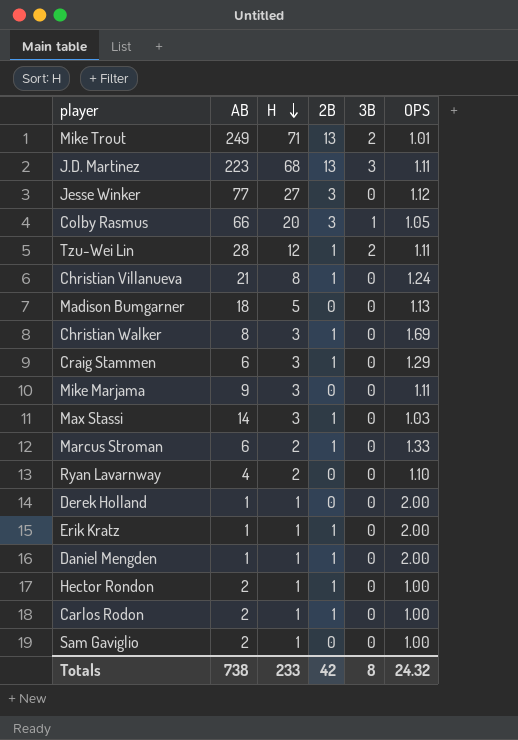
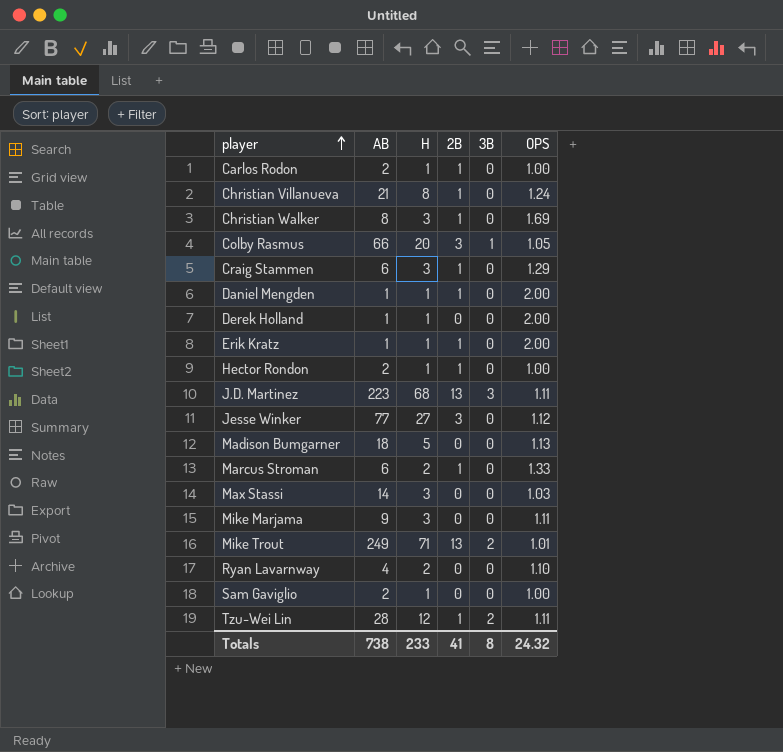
row order: H descending -> player ascending
Max Stassi | 2B: 1 -> 0
Totals | 2B: 42 -> 41

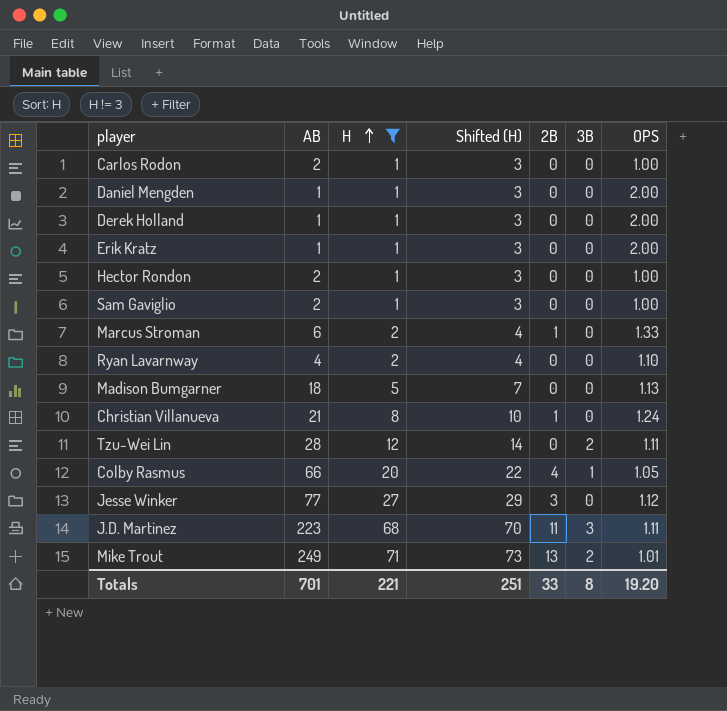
filter: none -> H != 3
row order: player ascending -> H ascending
column Shifted (H) | formula: none -> [H] + 2
Carlos Rodon | 2B: 1 -> 0
Daniel Mengden | 2B: 1 -> 0
Erik Kratz | 2B: 1 -> 0
Hector Rondon | 2B: 1 -> 0
Tzu-Wei Lin | 2B: 1 -> 0
Colby Rasmus | 2B: 3 -> 4
J.D. Martinez | 2B: 13 -> 11
Totals | AB: 738 -> 701
Totals | H: 233 -> 221
Totals | 2B: 41 -> 33
Totals | OPS: 24.32 -> 19.20

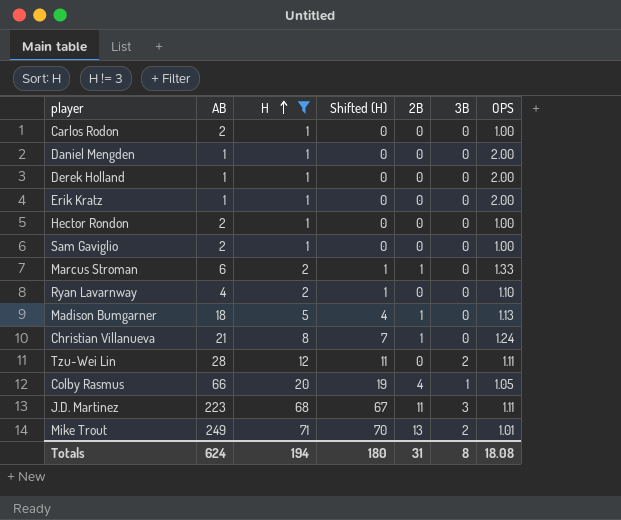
column Shifted (H) | formula: [H] + 2 -> [H] - 1
row Jesse Winker: 77 | 27 | 29 | 3 | 0 | 1.12 -> none
Madison Bumgarner | 2B: 0 -> 1
Totals | AB: 701 -> 624
Totals | H: 221 -> 194
Totals | Shifted (H): 251 -> 180
Totals | 2B: 33 -> 31
Totals | OPS: 19.20 -> 18.08

